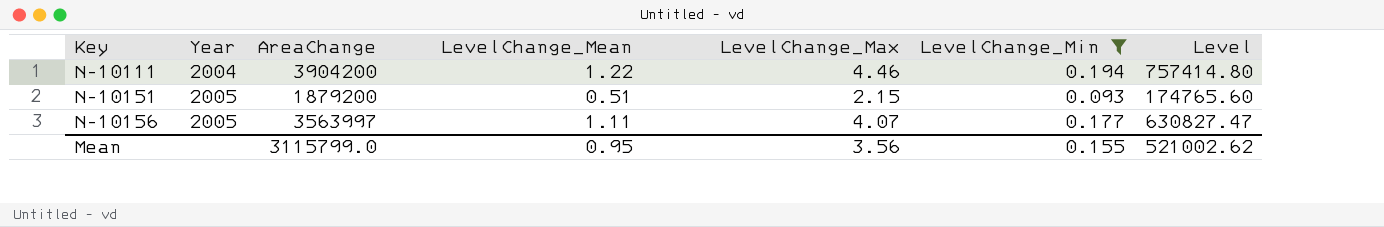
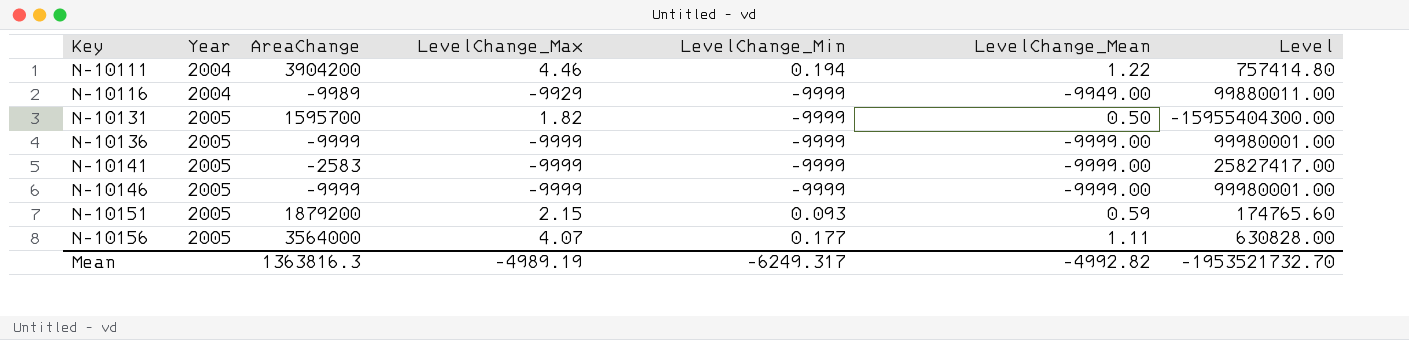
filter: LevelChange_Min != -9999 -> none
column LevelChange_Mean | position: 4 -> 6
N-10151 | LevelChange_Mean: 0.51 -> 0.59
N-10156 | AreaChange: 3563997 -> 3564000
N-10156 | Level: 630827.47 -> 630828.00
Mean | AreaChange: 3115799.0 -> 1363816.3
Mean | LevelChange_Max: 3.56 -> -4989.19
Mean | LevelChange_Min: 0.155 -> -6249.317
Mean | LevelChange_Mean: 0.95 -> -4992.82
Mean | Level: 521002.62 -> -1953521732.70

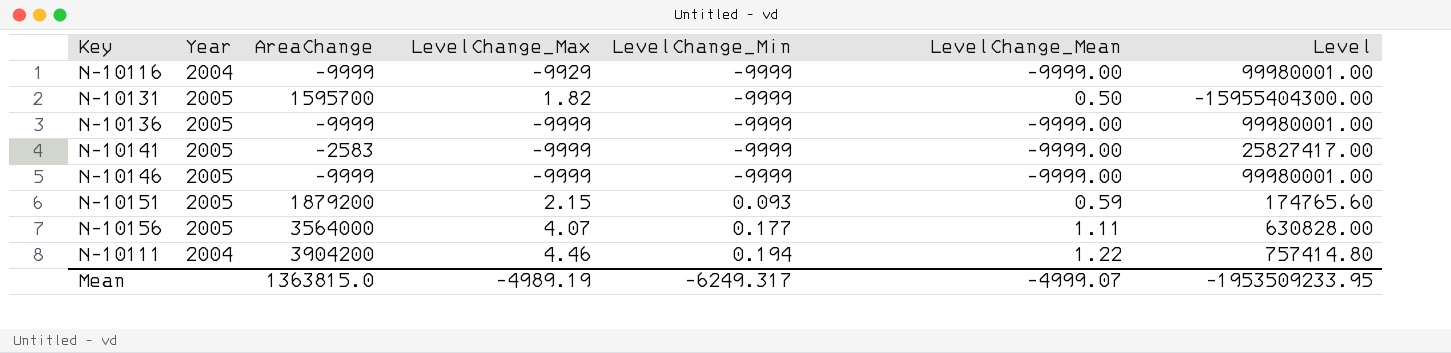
row order: Key ascending -> LevelChange_Min ascending
N-10116 | AreaChange: -9989 -> -9999
N-10116 | LevelChange_Mean: -9949.00 -> -9999.00
N-10116 | Level: 99880011.00 -> 99980001.00
Mean | AreaChange: 1363816.3 -> 1363815.0
Mean | LevelChange_Mean: -4992.82 -> -4999.07
Mean | Level: -1953521732.70 -> -1953509233.95

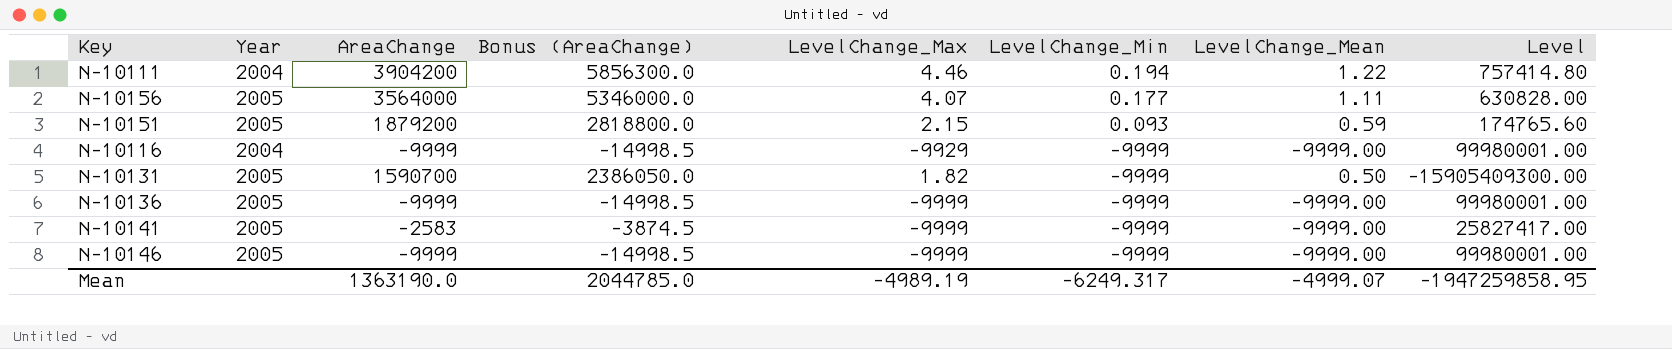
row order: LevelChange_Min ascending -> LevelChange_Min descending
column Bonus (AreaChange) | formula: none -> [AreaChange] * 1.5
N-10131 | AreaChange: 1595700 -> 1590700
N-10131 | Level: -15955404300.00 -> -15905409300.00
Mean | AreaChange: 1363815.0 -> 1363190.0
Mean | Level: -1953509233.95 -> -1947259858.95

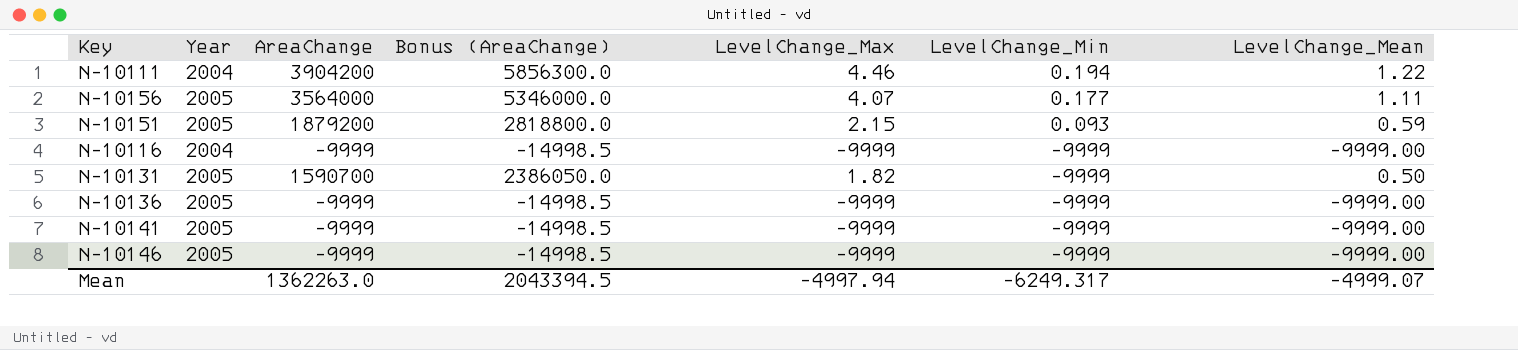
column Level | formula: [AreaChange] * [LevelChange_Min] -> none
N-10116 | LevelChange_Max: -9929 -> -9999
N-10141 | AreaChange: -2583 -> -9999
N-10141 | Bonus (AreaChange): -3874.5 -> -14998.5
Mean | AreaChange: 1363190.0 -> 1362263.0
Mean | Bonus (AreaChange): 2044785.0 -> 2043394.5
Mean | LevelChange_Max: -4989.19 -> -4997.94

